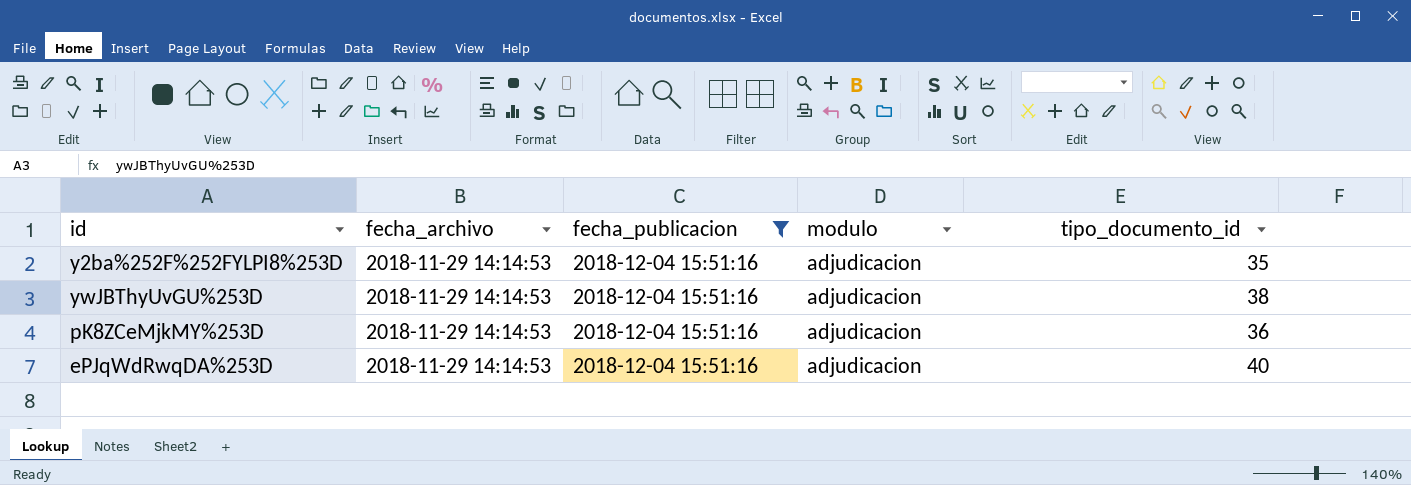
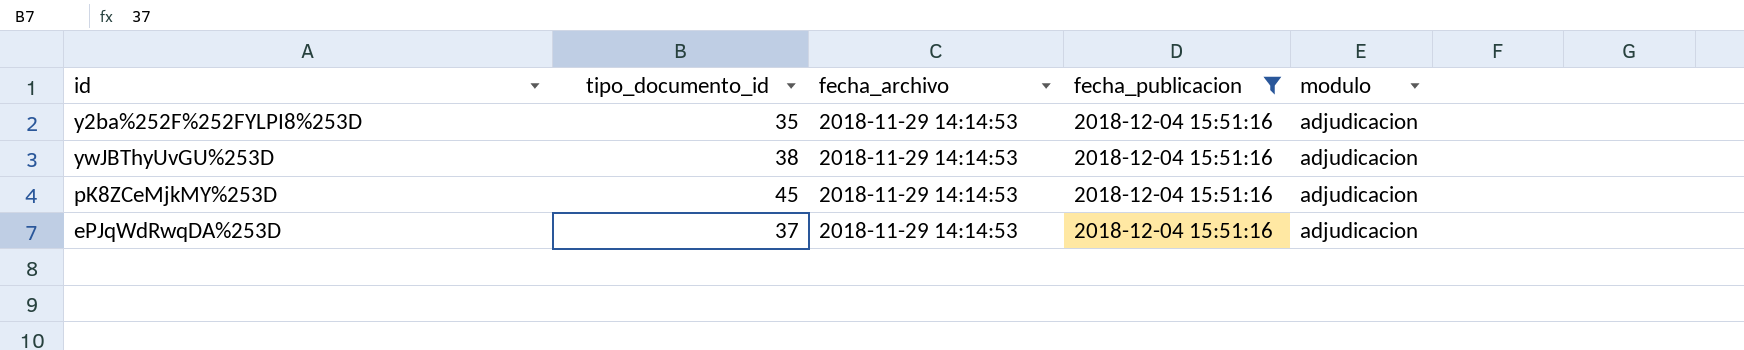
column tipo_documento_id | position: 5 -> 2
pK8ZCeMjkMY%253D | tipo_documento_id: 36 -> 45
ePJqWdRwqDA%253D | tipo_documento_id: 40 -> 37

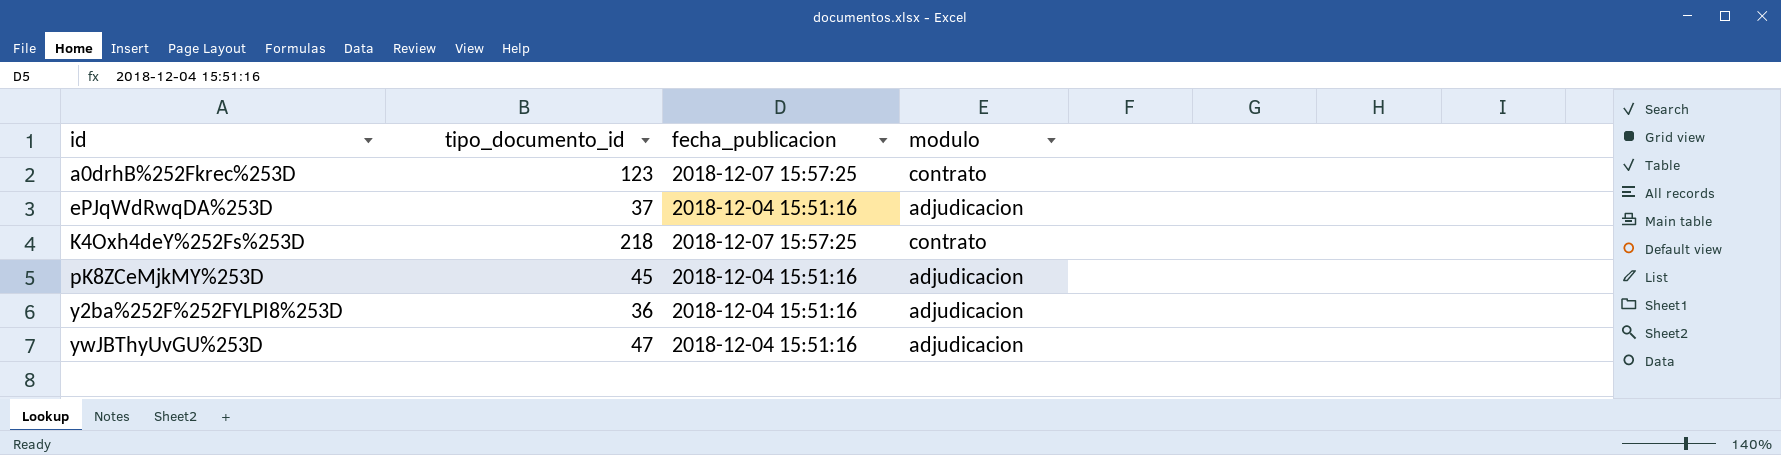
filter: fecha_publicacion = 2018-12-04 15:51:16 -> none
row order: none -> id ascending
column fecha_archivo | position: 3 -> none
y2ba%252F%252FYLPI8%253D | tipo_documento_id: 35 -> 36
ywJBThyUvGU%253D | tipo_documento_id: 38 -> 47

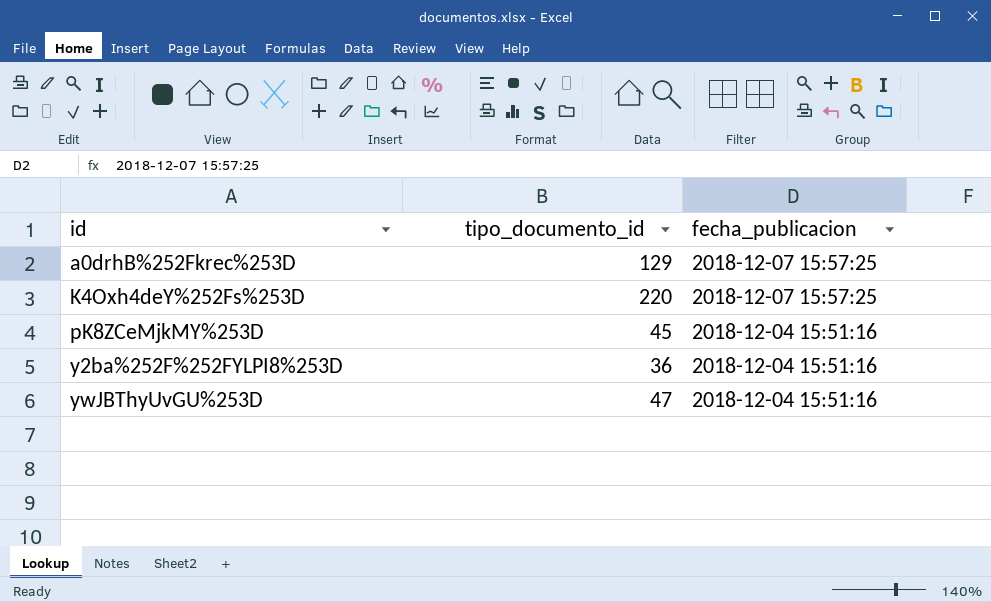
column modulo | position: 4 -> none
row ePJqWdRwqDA%253D: 37 | 2018-12-04 15:51:16 | adjudicacion -> none
a0drhB%252Fkrec%253D | tipo_documento_id: 123 -> 129
K4Oxh4deY%252Fs%253D | tipo_documento_id: 218 -> 220

